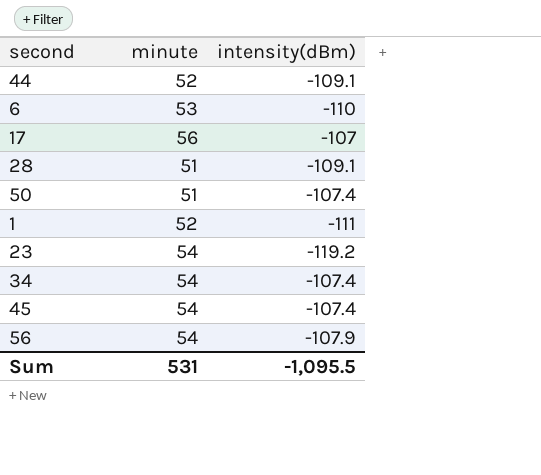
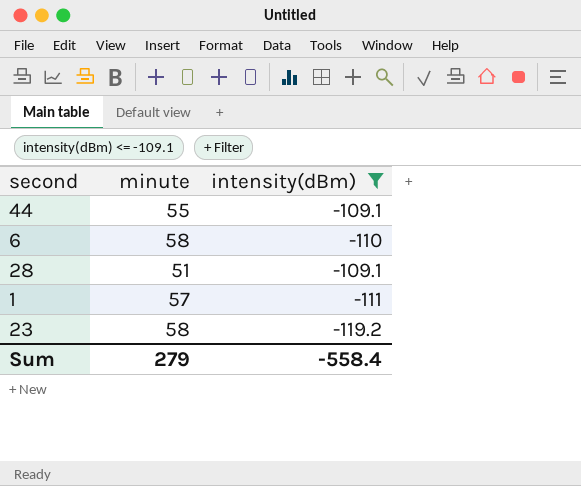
filter: none -> intensity(dBm) <= -109.1
44 | minute: 52 -> 55
6 | minute: 53 -> 58
1 | minute: 52 -> 57
23 | minute: 54 -> 58
Sum | minute: 531 -> 279
Sum | intensity(dBm): -1,095.5 -> -558.4

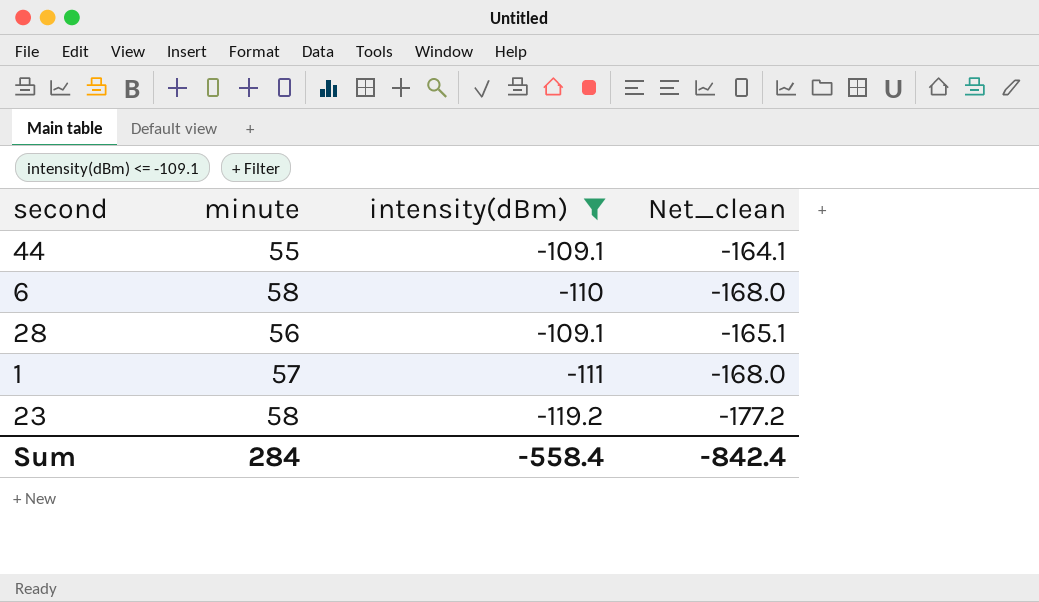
column Net_clean | formula: none -> [intensity(dBm)] - [minute]
28 | minute: 51 -> 56
Sum | minute: 279 -> 284

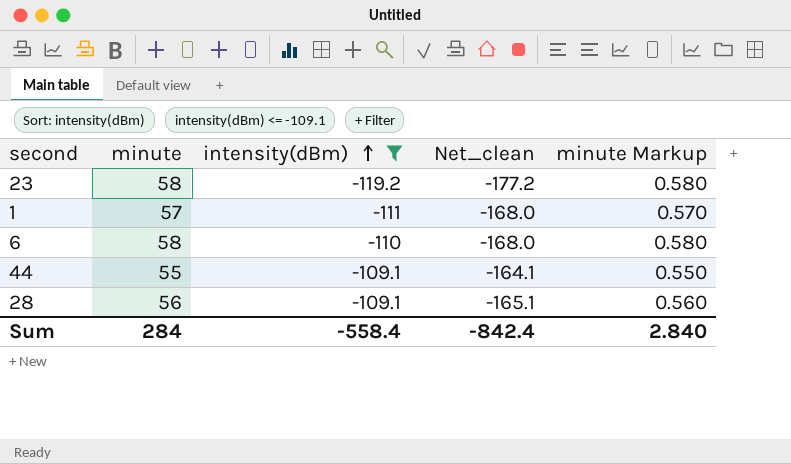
row order: none -> intensity(dBm) ascending
column minute Markup | formula: none -> [minute] * 0.01

